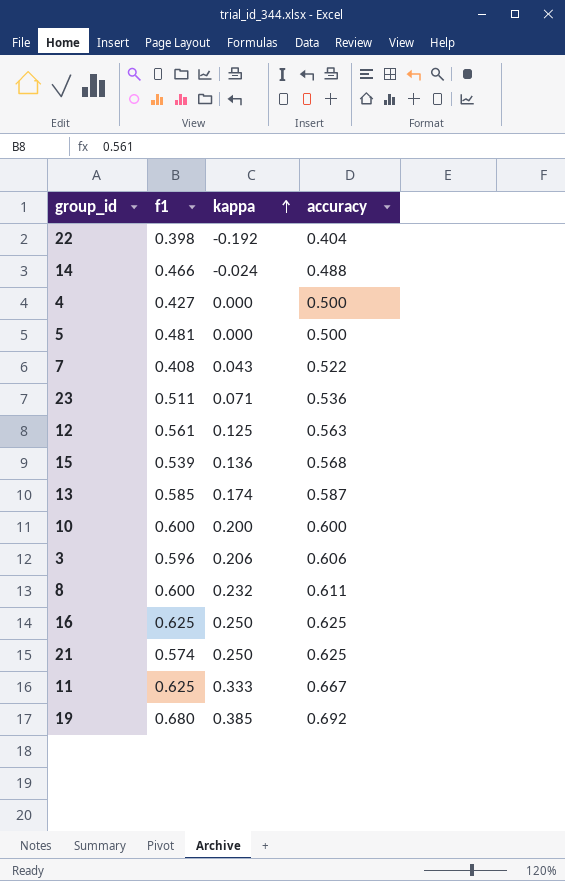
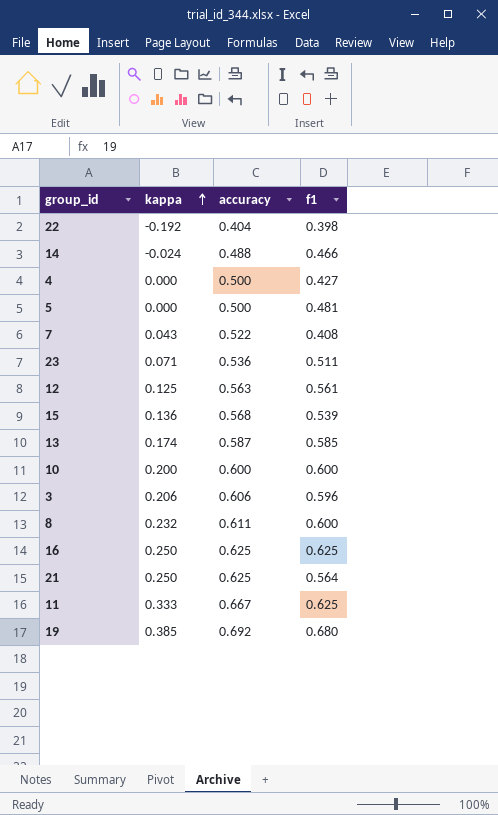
column f1 | position: 2 -> 4
21 | f1: 0.574 -> 0.564

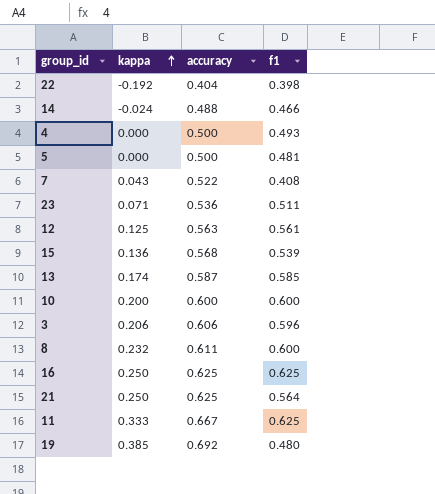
4 | f1: 0.427 -> 0.493
19 | f1: 0.680 -> 0.480

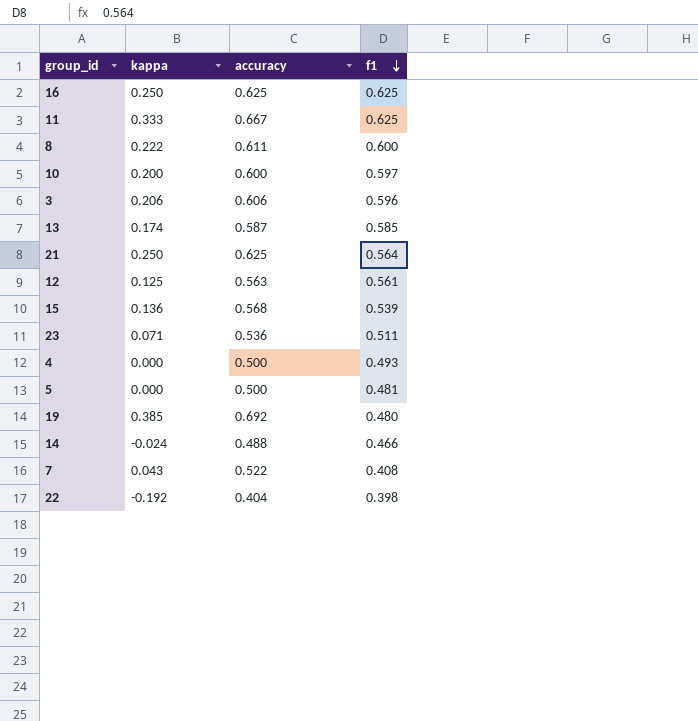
row order: kappa ascending -> f1 descending
8 | kappa: 0.232 -> 0.222
10 | f1: 0.600 -> 0.597

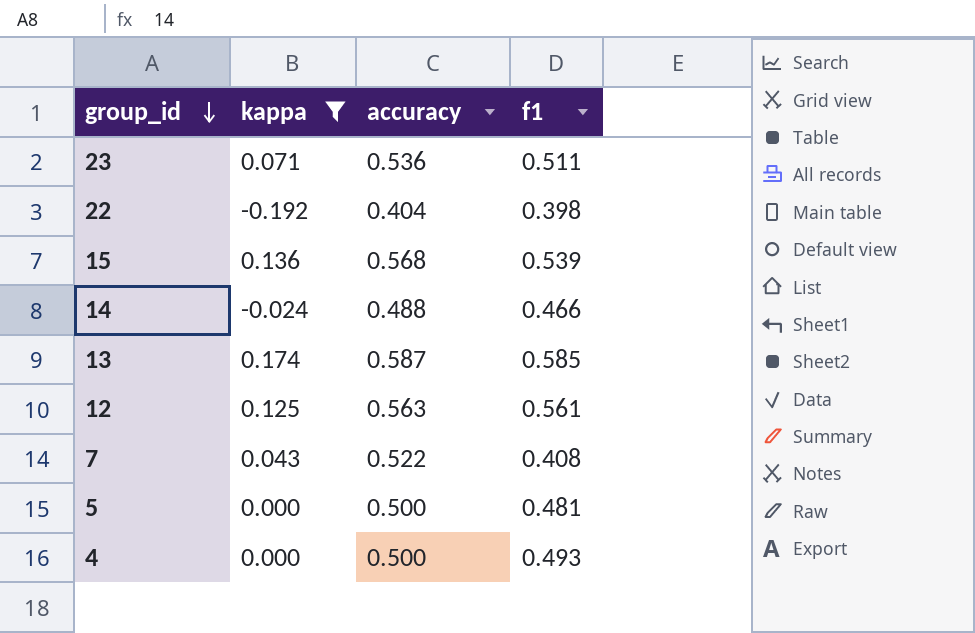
filter: none -> kappa <= 0.174
row order: f1 descending -> group_id descending

